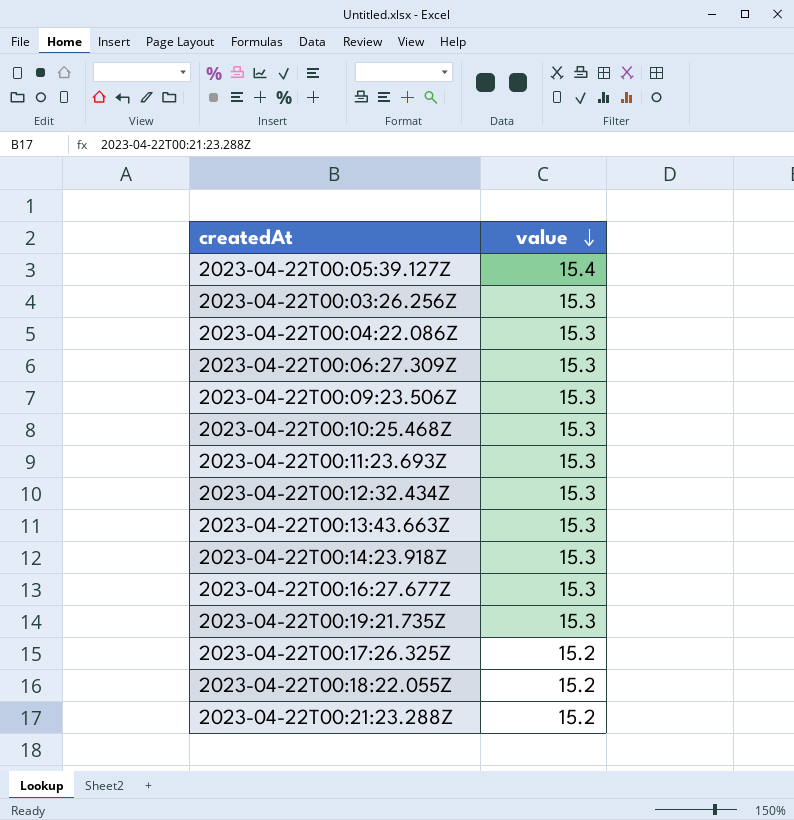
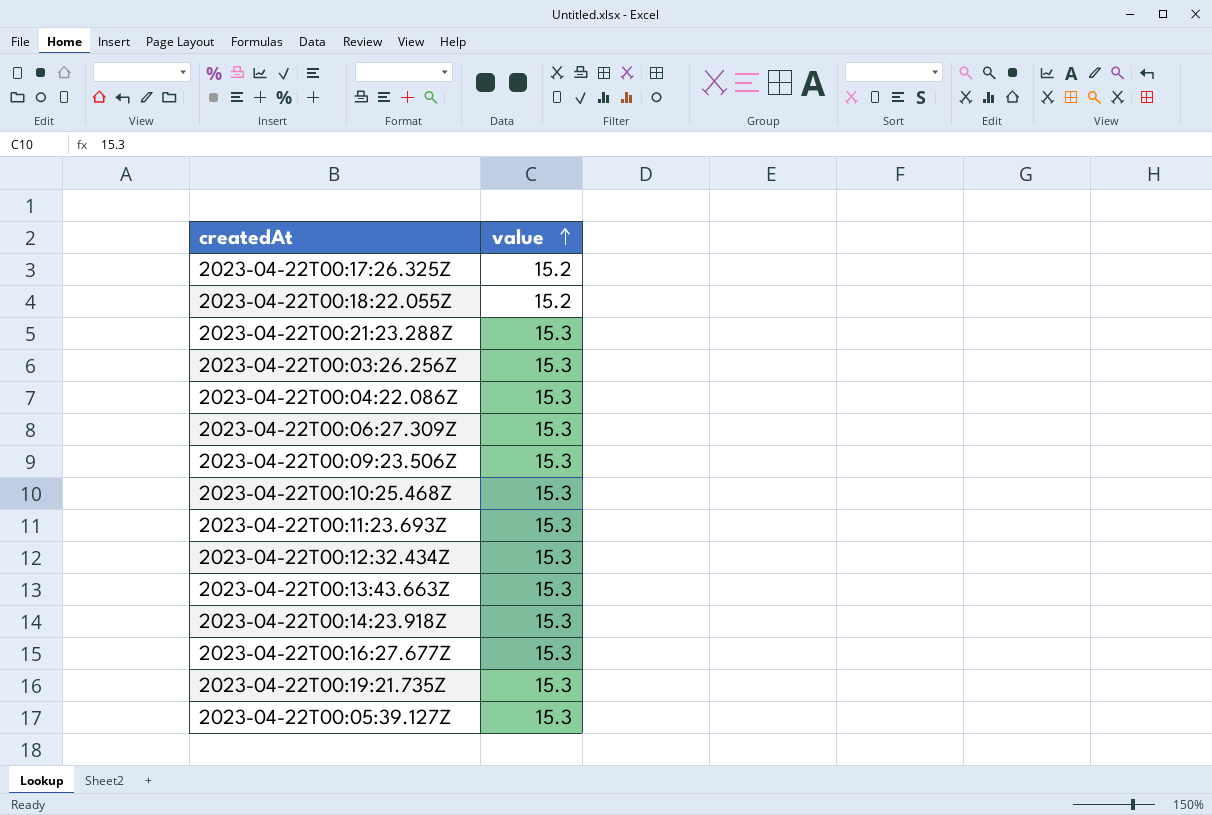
row order: value descending -> value ascending
2023-04-22T00:21:23.288Z | value: 15.2 -> 15.3
2023-04-22T00:05:39.127Z | value: 15.4 -> 15.3

